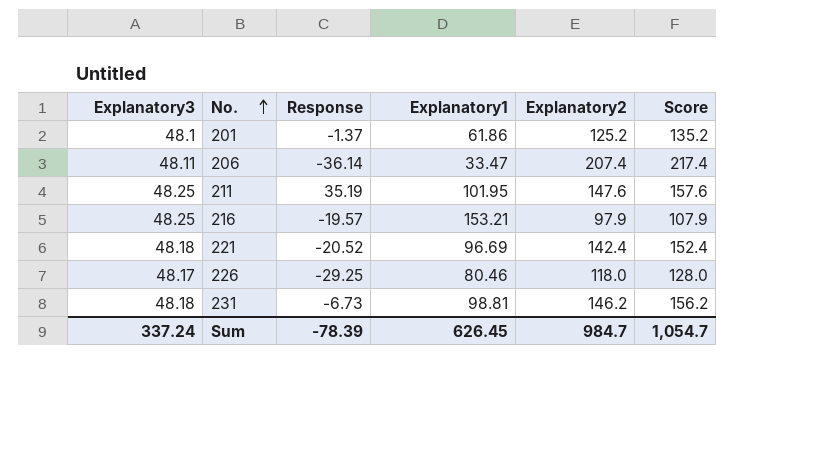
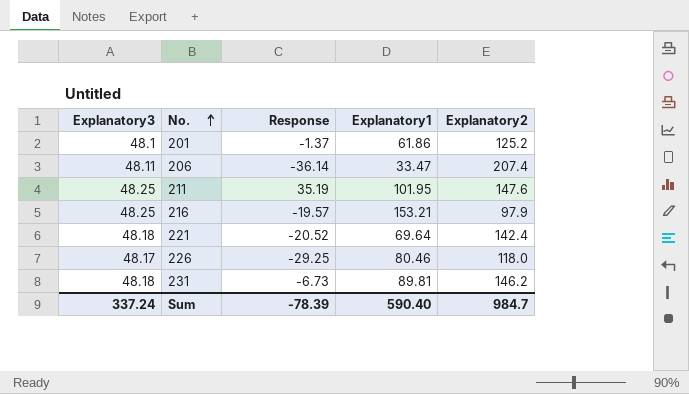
column Score | formula: [Explanatory2] + 10 -> none
221 | Explanatory1: 96.69 -> 69.64
231 | Explanatory1: 98.81 -> 89.81
Sum | Explanatory1: 626.45 -> 590.40

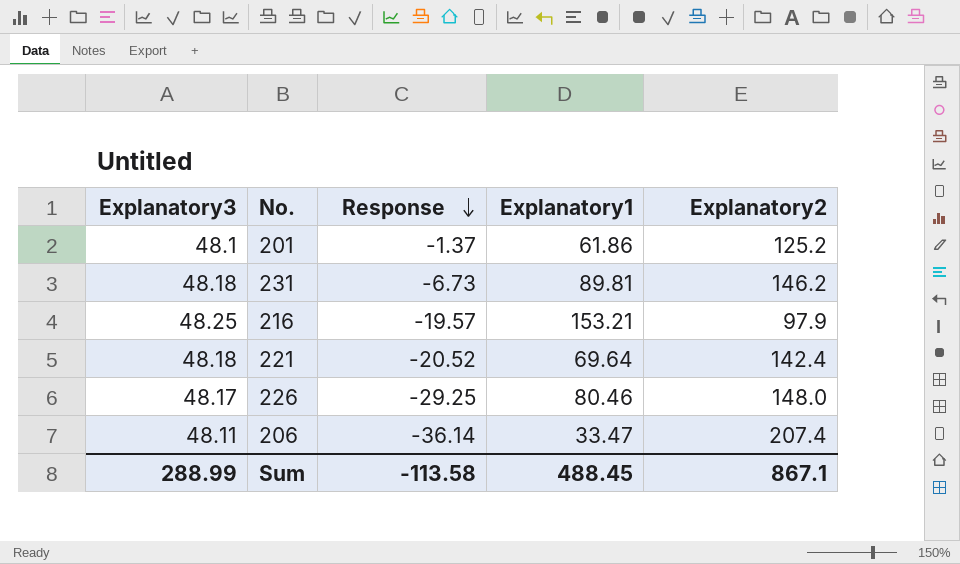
row order: No. ascending -> Response descending
row 211: 48.25 | 35.19 | 101.95 | 147.6 -> none
226 | Explanatory2: 118.0 -> 148.0
Sum | Explanatory3: 337.24 -> 288.99
Sum | Response: -78.39 -> -113.58
Sum | Explanatory1: 590.40 -> 488.45
Sum | Explanatory2: 984.7 -> 867.1

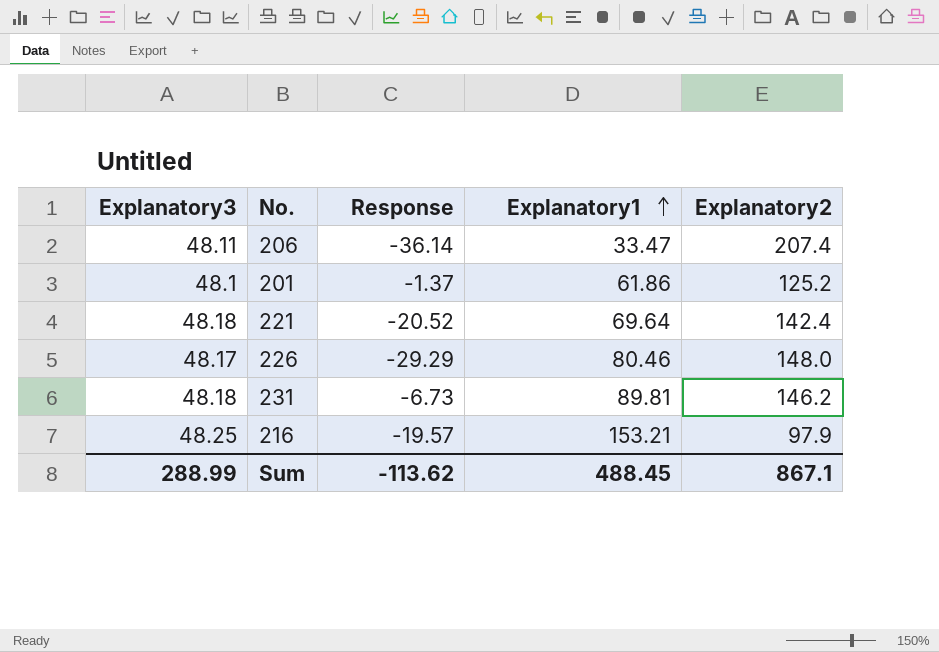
row order: Response descending -> Explanatory1 ascending
226 | Response: -29.25 -> -29.29
Sum | Response: -113.58 -> -113.62

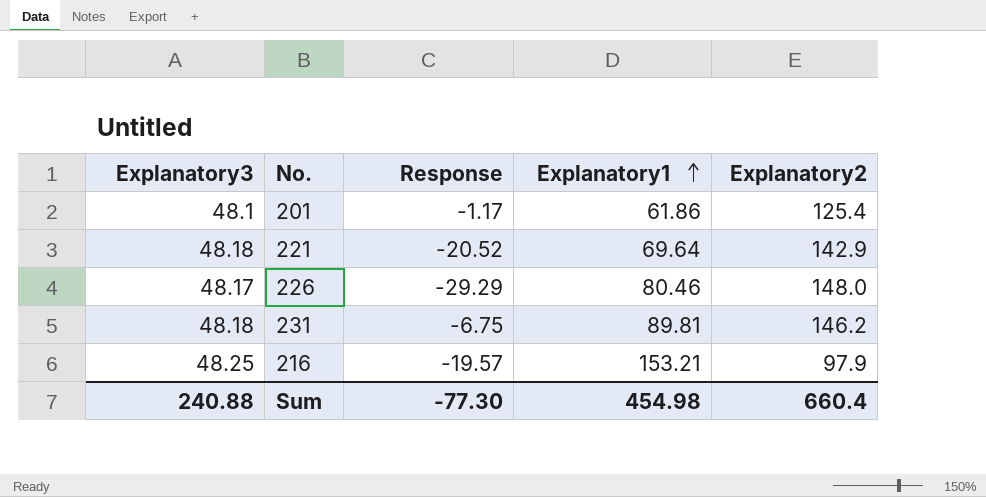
row 206: 48.11 | -36.14 | 33.47 | 207.4 -> none
201 | Response: -1.37 -> -1.17
201 | Explanatory2: 125.2 -> 125.4
221 | Explanatory2: 142.4 -> 142.9
231 | Response: -6.73 -> -6.75
Sum | Explanatory3: 288.99 -> 240.88
Sum | Response: -113.62 -> -77.30
Sum | Explanatory1: 488.45 -> 454.98
Sum | Explanatory2: 867.1 -> 660.4

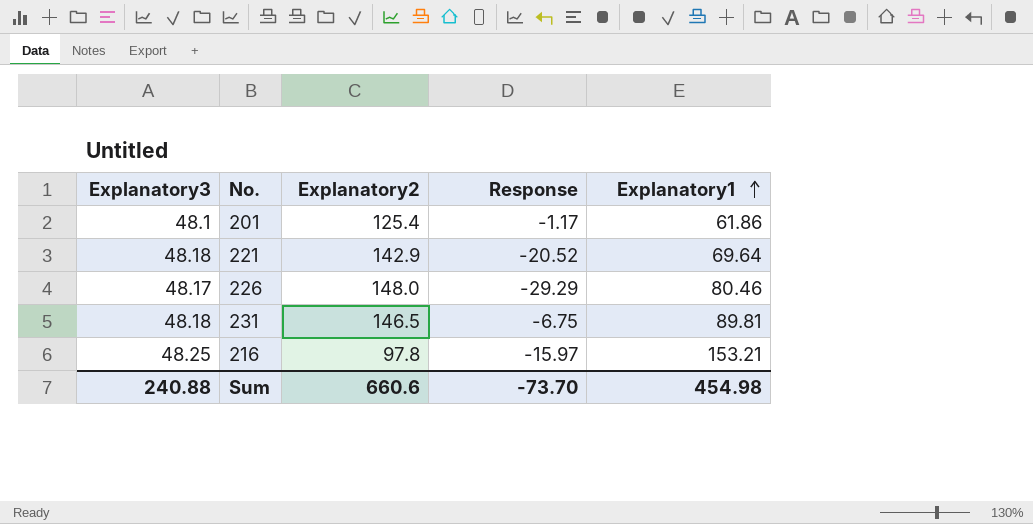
column Explanatory2 | position: 5 -> 3
231 | Explanatory2: 146.2 -> 146.5
216 | Explanatory2: 97.9 -> 97.8
216 | Response: -19.57 -> -15.97
Sum | Explanatory2: 660.4 -> 660.6
Sum | Response: -77.30 -> -73.70

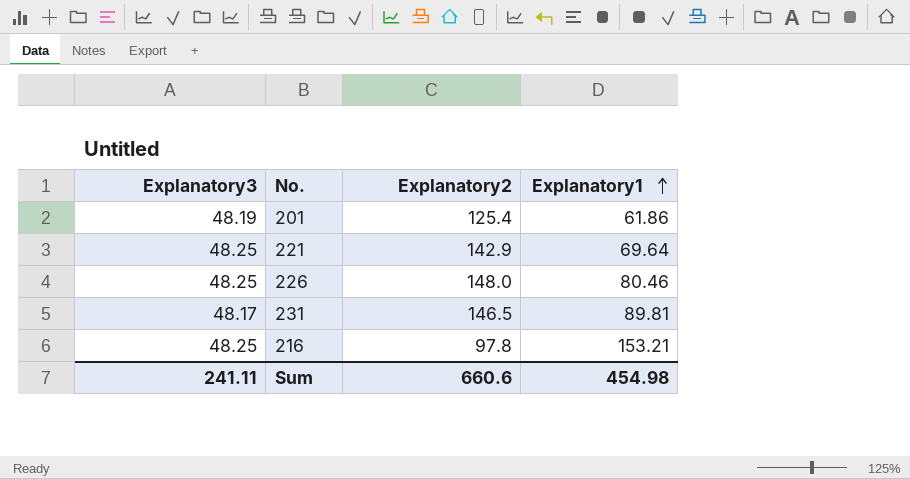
column Response | position: 4 -> none
201 | Explanatory3: 48.1 -> 48.19
221 | Explanatory3: 48.18 -> 48.25
226 | Explanatory3: 48.17 -> 48.25
231 | Explanatory3: 48.18 -> 48.17
Sum | Explanatory3: 240.88 -> 241.11

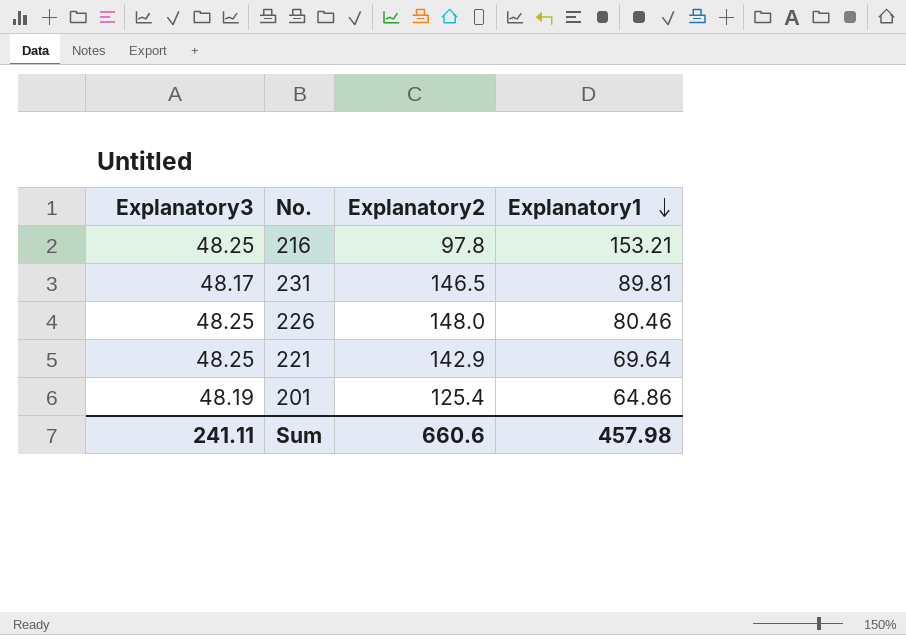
row order: Explanatory1 ascending -> Explanatory1 descending
201 | Explanatory1: 61.86 -> 64.86
Sum | Explanatory1: 454.98 -> 457.98

